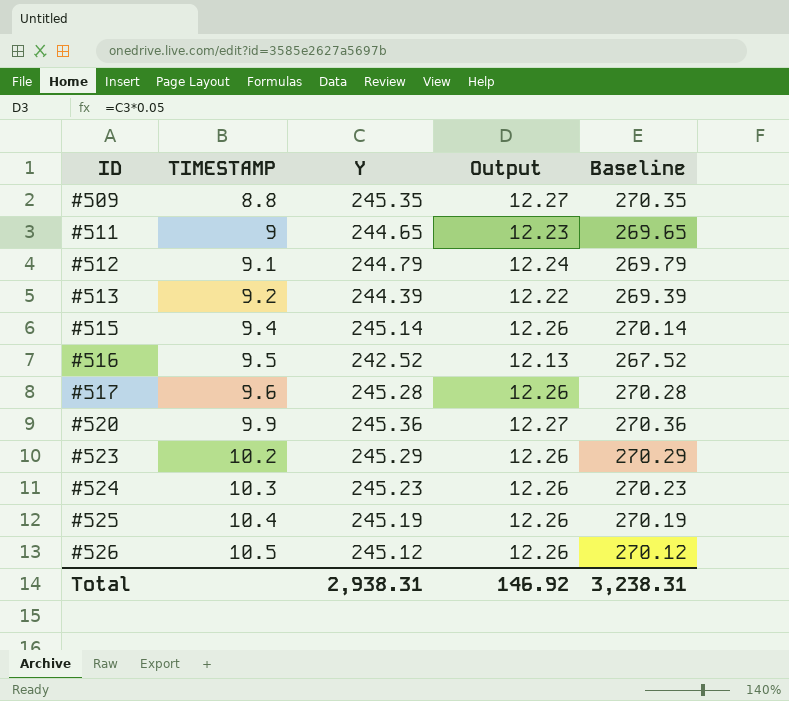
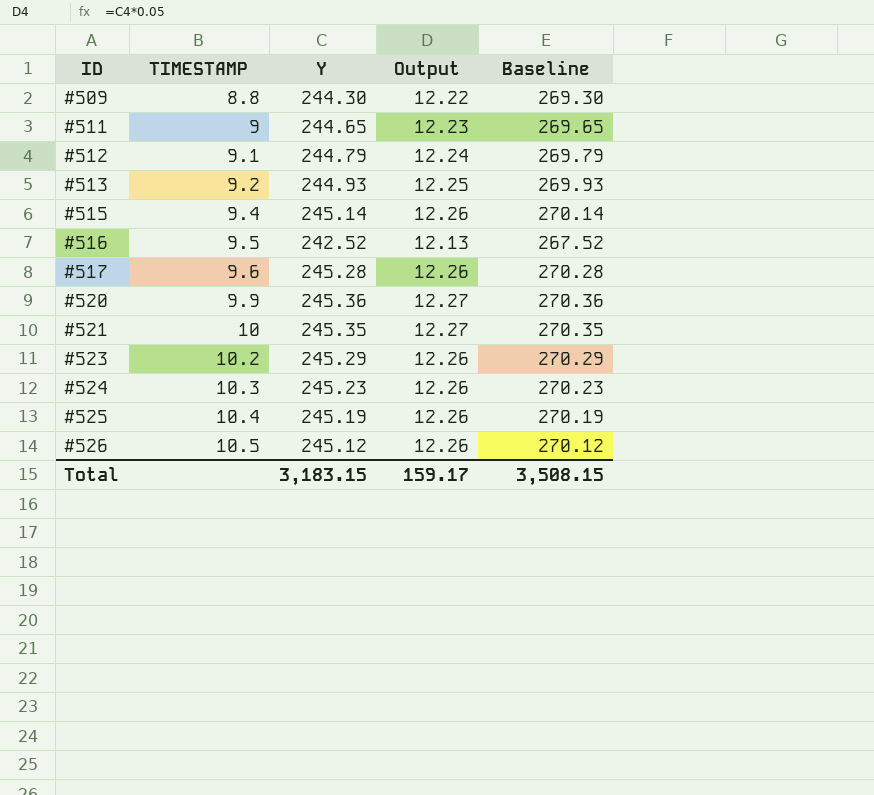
#509 | Y: 245.35 -> 244.30
#509 | Output: 12.27 -> 12.22
#509 | Baseline: 270.35 -> 269.30
#513 | Y: 244.39 -> 244.93
#513 | Output: 12.22 -> 12.25
#513 | Baseline: 269.39 -> 269.93
row #521: none -> 10 | 245.35 | 12.27 | 270.35
Total | Y: 2,938.31 -> 3,183.15
Total | Output: 146.92 -> 159.17
Total | Baseline: 3,238.31 -> 3,508.15

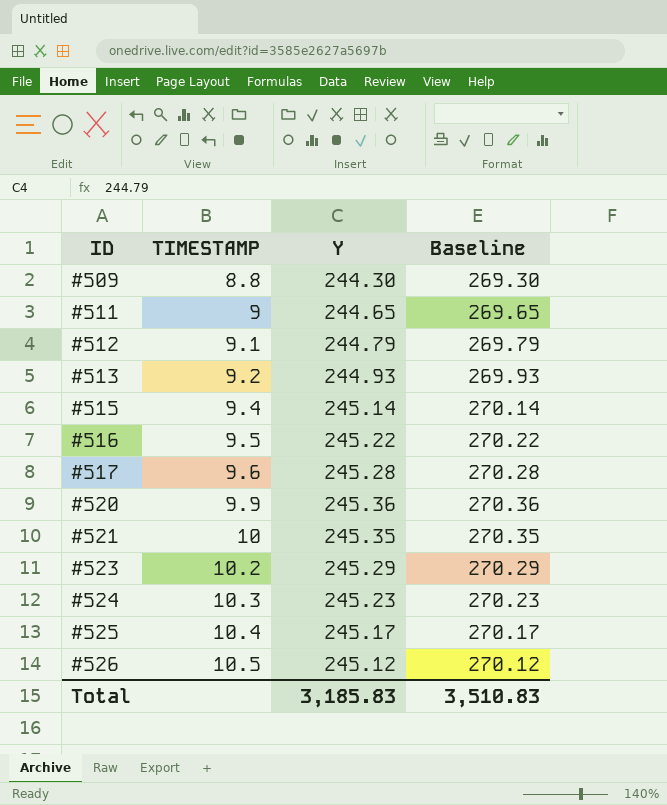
column Output | formula: [Y] * 0.05 -> none
#516 | Y: 242.52 -> 245.22
#516 | Baseline: 267.52 -> 270.22
#525 | Y: 245.19 -> 245.17
#525 | Baseline: 270.19 -> 270.17
Total | Y: 3,183.15 -> 3,185.83
Total | Baseline: 3,508.15 -> 3,510.83

